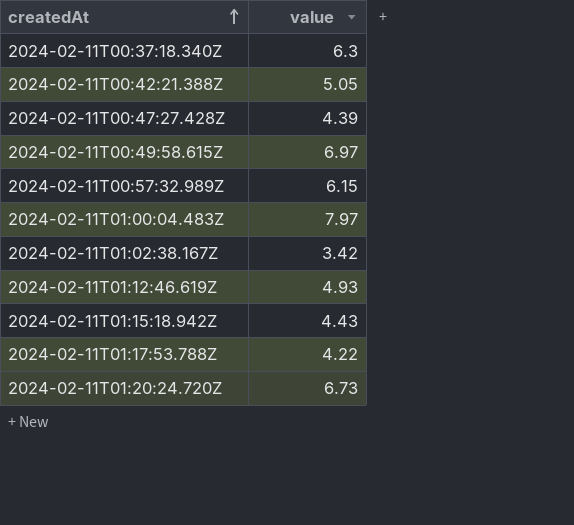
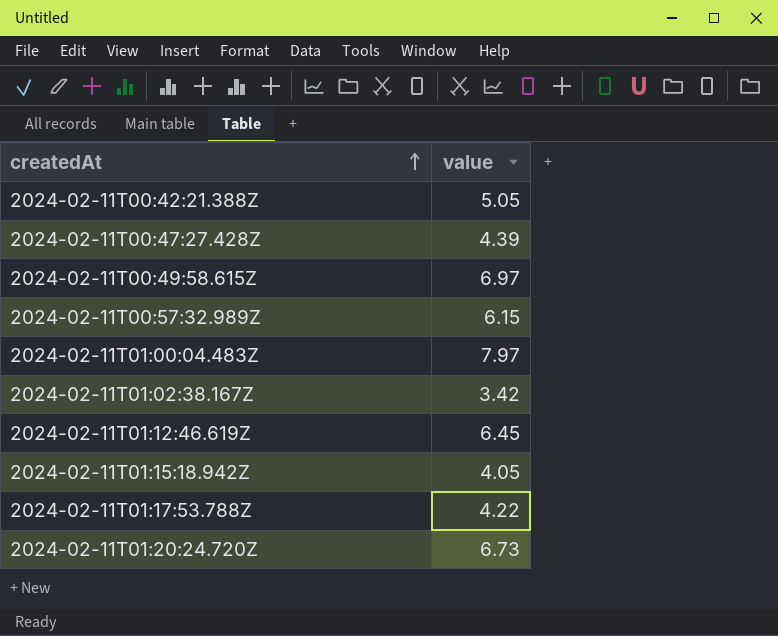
row 2024-02-11T00:37:18.340Z: 6.3 -> none
2024-02-11T01:12:46.619Z | value: 4.93 -> 6.45
2024-02-11T01:15:18.942Z | value: 4.43 -> 4.05

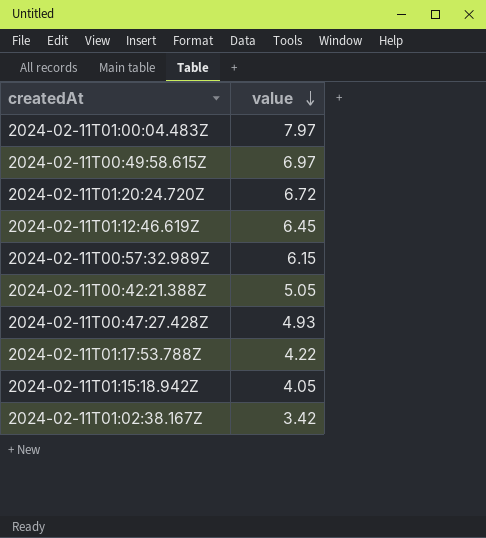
row order: createdAt ascending -> value descending
2024-02-11T01:20:24.720Z | value: 6.73 -> 6.72
2024-02-11T00:47:27.428Z | value: 4.39 -> 4.93

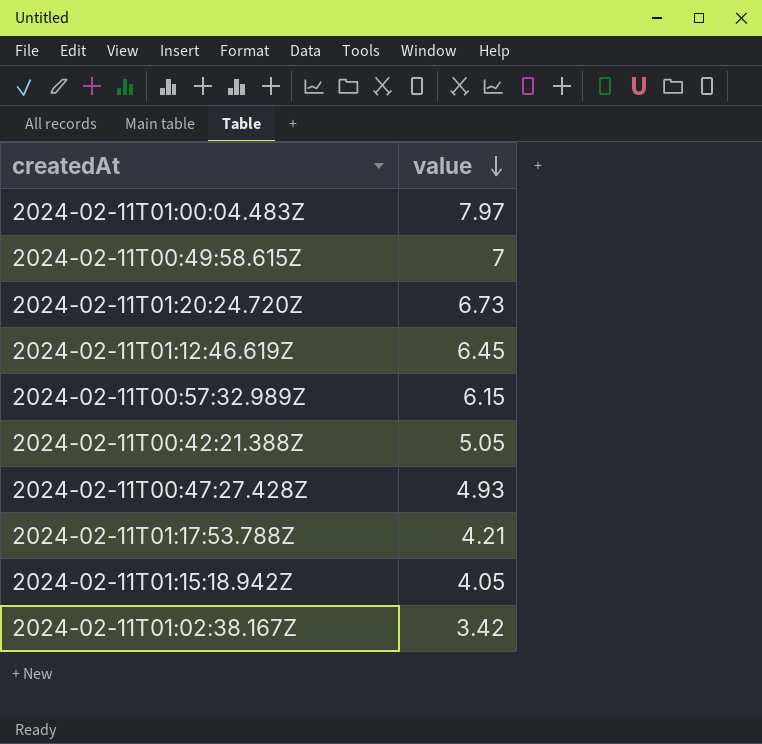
2024-02-11T00:49:58.615Z | value: 6.97 -> 7
2024-02-11T01:20:24.720Z | value: 6.72 -> 6.73
2024-02-11T01:17:53.788Z | value: 4.22 -> 4.21

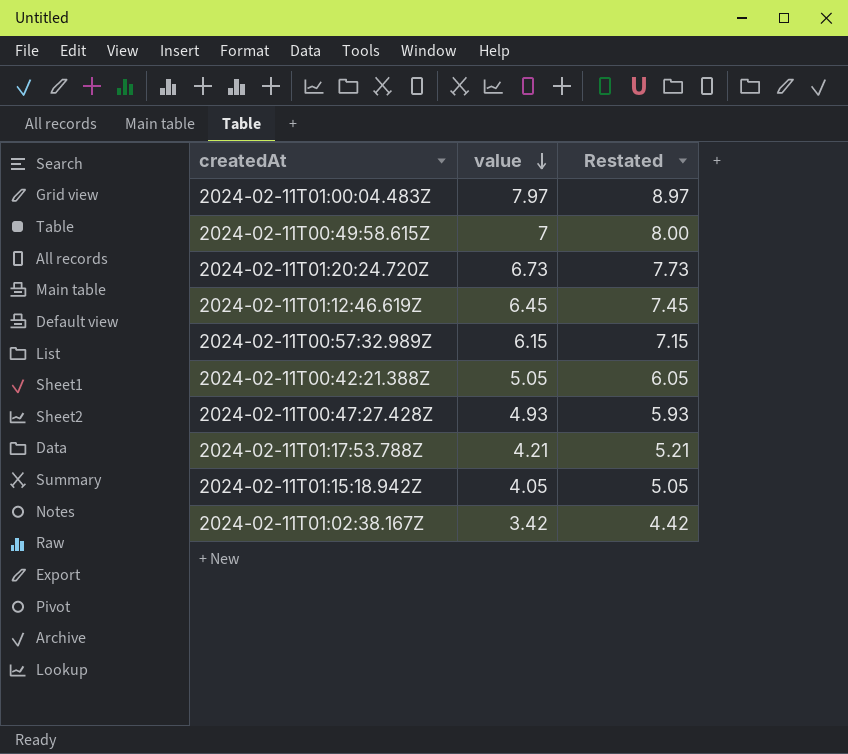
column Restated | formula: none -> [value] + 1

